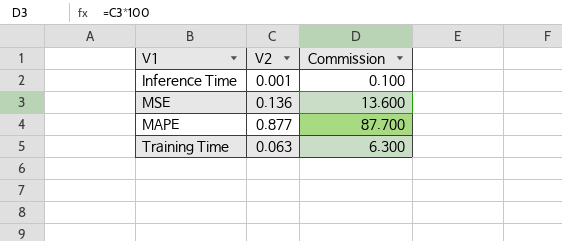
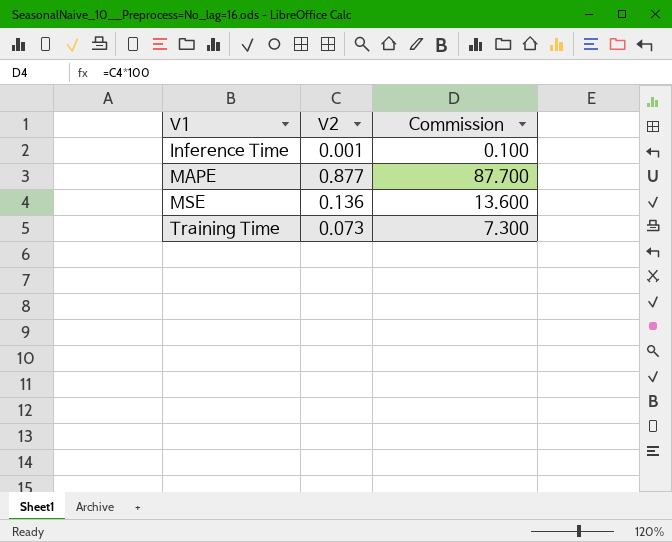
row order: none -> V1 ascending
Training Time | V2: 0.063 -> 0.073
Training Time | Commission: 6.300 -> 7.300

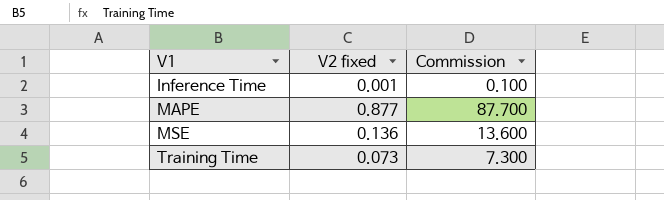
column name: V2 -> V2 fixed

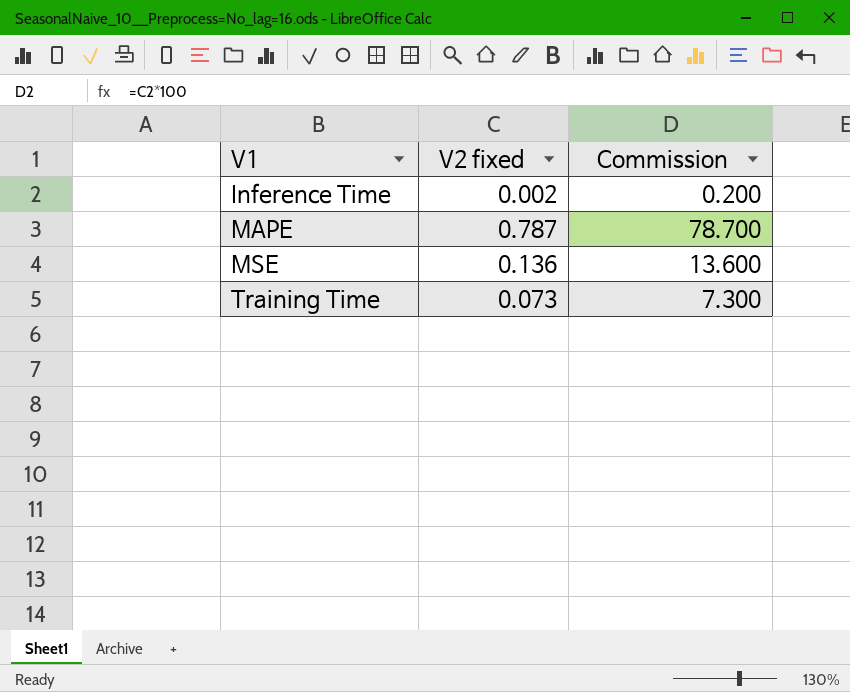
Inference Time | V2 fixed: 0.001 -> 0.002
Inference Time | Commission: 0.100 -> 0.200
MAPE | V2 fixed: 0.877 -> 0.787
MAPE | Commission: 87.700 -> 78.700

